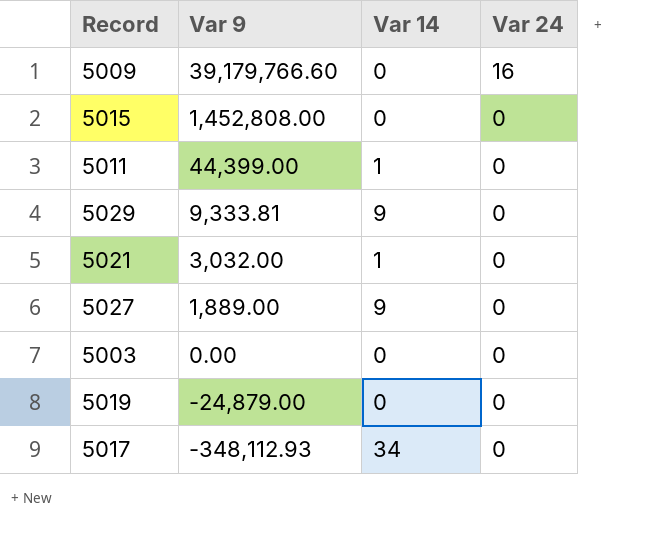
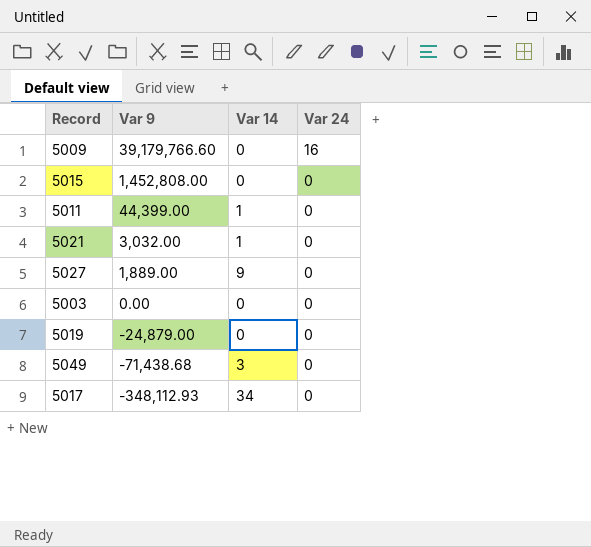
row 5029: 9,333.81 | 9 | 0 -> none
row 5049: none -> -71,438.68 | 3 | 0

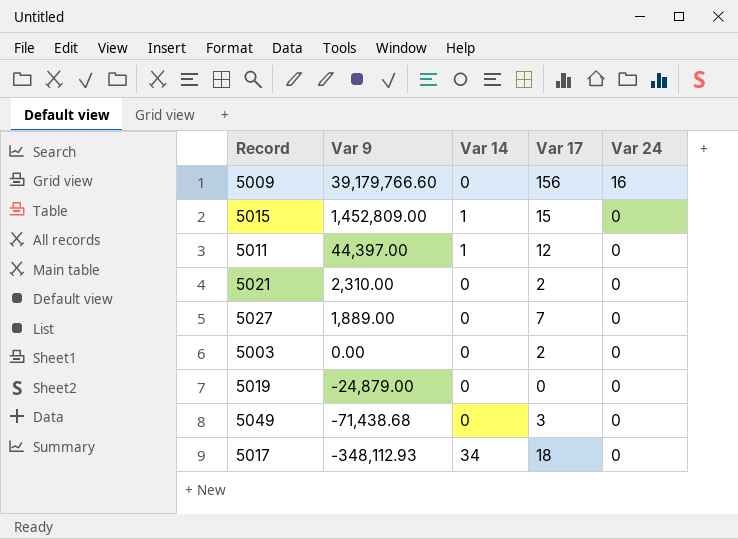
column Var 17 | position: none -> 4
5015 | Var 9: 1,452,808.00 -> 1,452,809.00
5015 | Var 14: 0 -> 1
5011 | Var 9: 44,399.00 -> 44,397.00
5021 | Var 9: 3,032.00 -> 2,310.00
5021 | Var 14: 1 -> 0
5027 | Var 14: 9 -> 0
5049 | Var 14: 3 -> 0

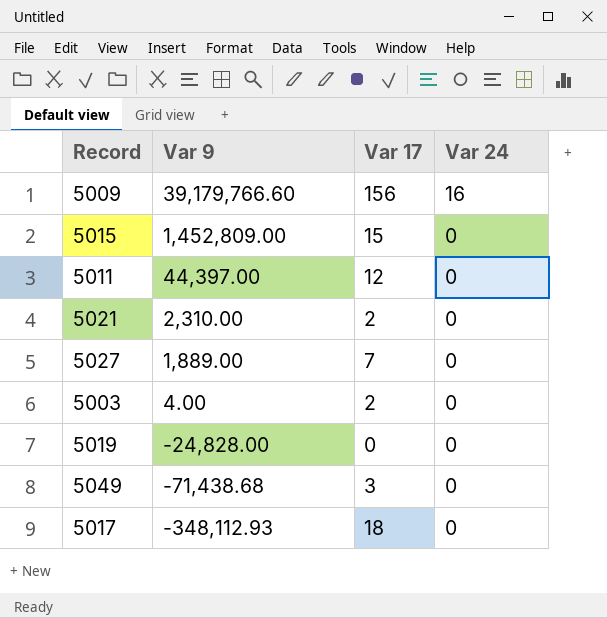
column Var 14 | position: 3 -> none
5003 | Var 9: 0.00 -> 4.00
5019 | Var 9: -24,879.00 -> -24,828.00

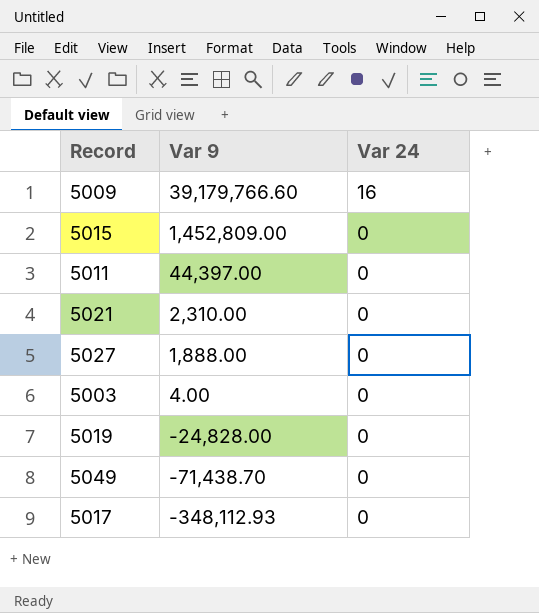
column Var 17 | position: 3 -> none
5027 | Var 9: 1,889.00 -> 1,888.00
5049 | Var 9: -71,438.68 -> -71,438.70

